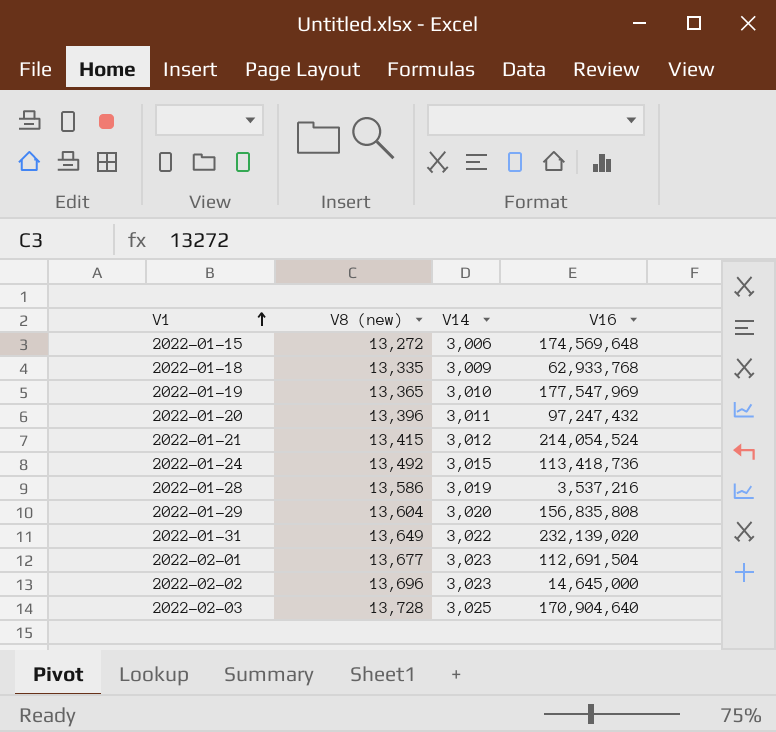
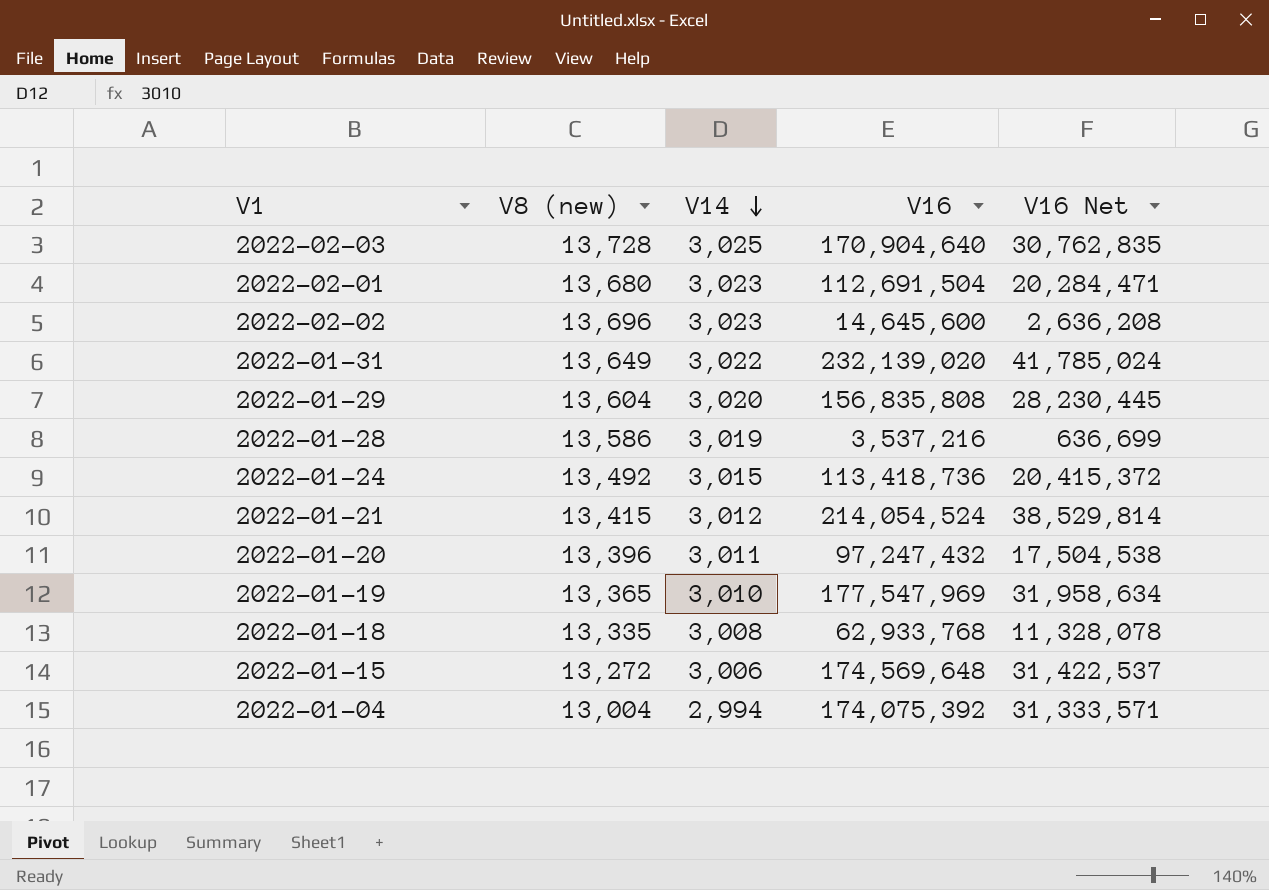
row order: V1 ascending -> V14 descending
column V16 Net | formula: none -> [V16] * 0.18
2022-02-01 | V8 (new): 13,677 -> 13,680
2022-02-02 | V16: 14,645,000 -> 14,645,600
2022-01-18 | V14: 3,009 -> 3,008
row 2022-01-04: none -> 13,004 | 2,994 | 174,075,392 | 31,333,571

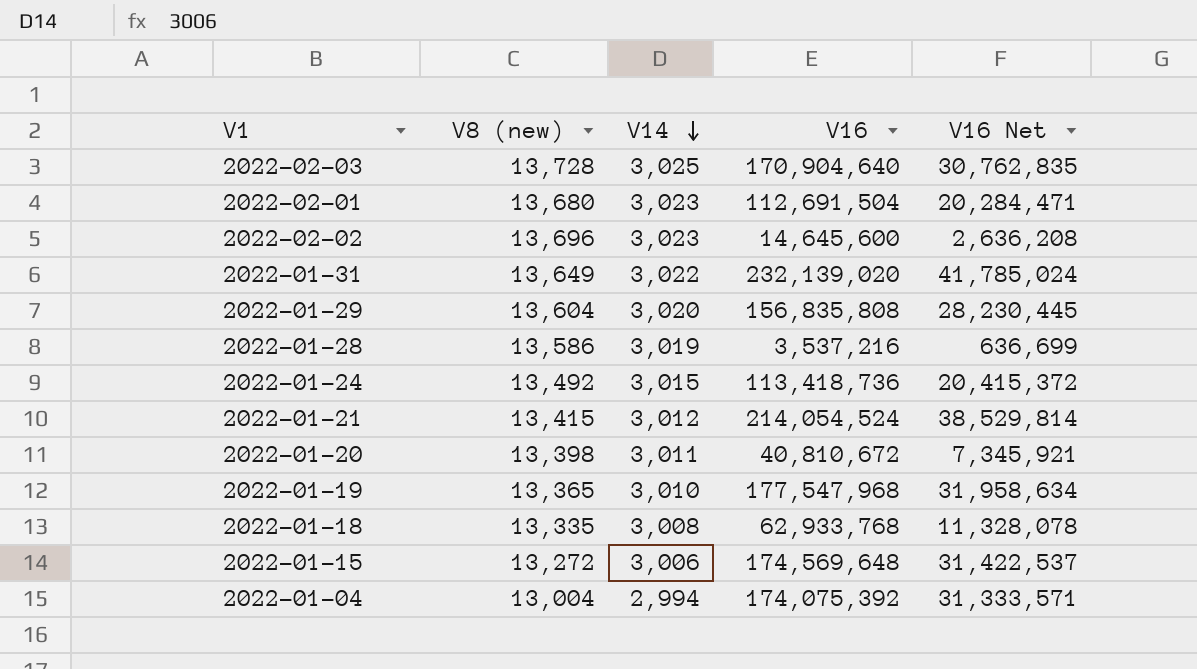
2022-01-20 | V8 (new): 13,396 -> 13,398
2022-01-20 | V16: 97,247,432 -> 40,810,672
2022-01-20 | V16 Net: 17,504,538 -> 7,345,921
2022-01-19 | V16: 177,547,969 -> 177,547,968

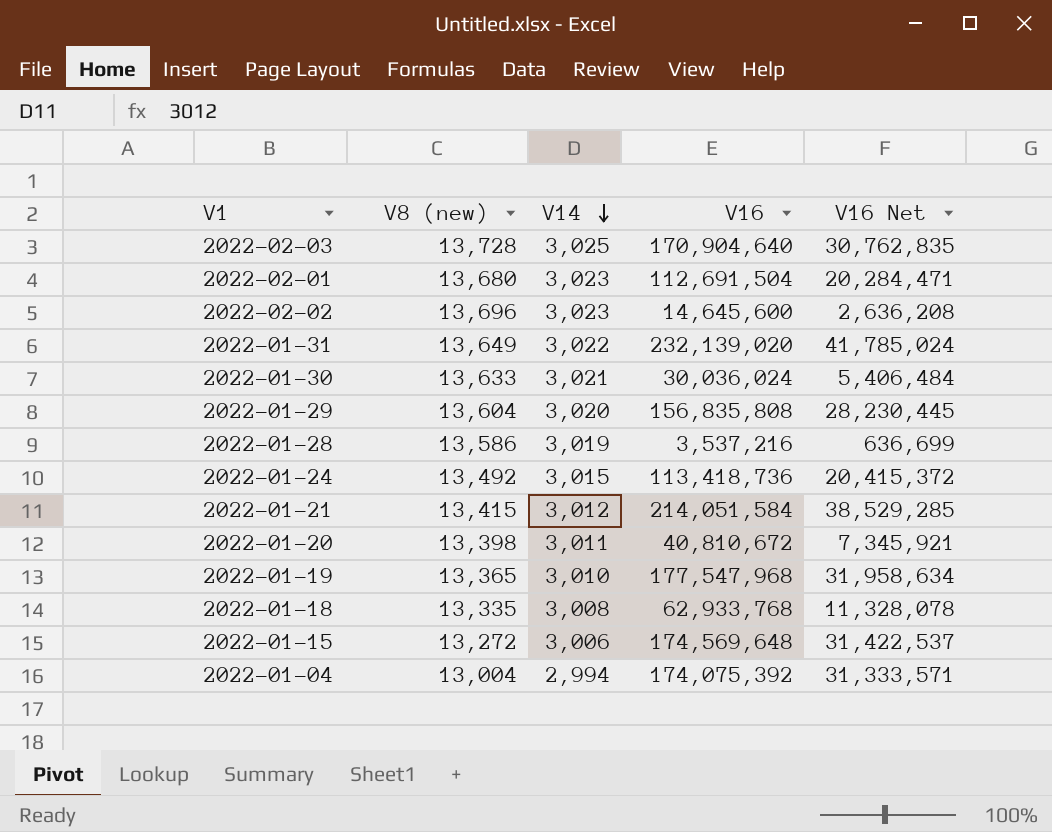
row 2022-01-30: none -> 13,633 | 3,021 | 30,036,024 | 5,406,484
2022-01-21 | V16: 214,054,524 -> 214,051,584
2022-01-21 | V16 Net: 38,529,814 -> 38,529,285

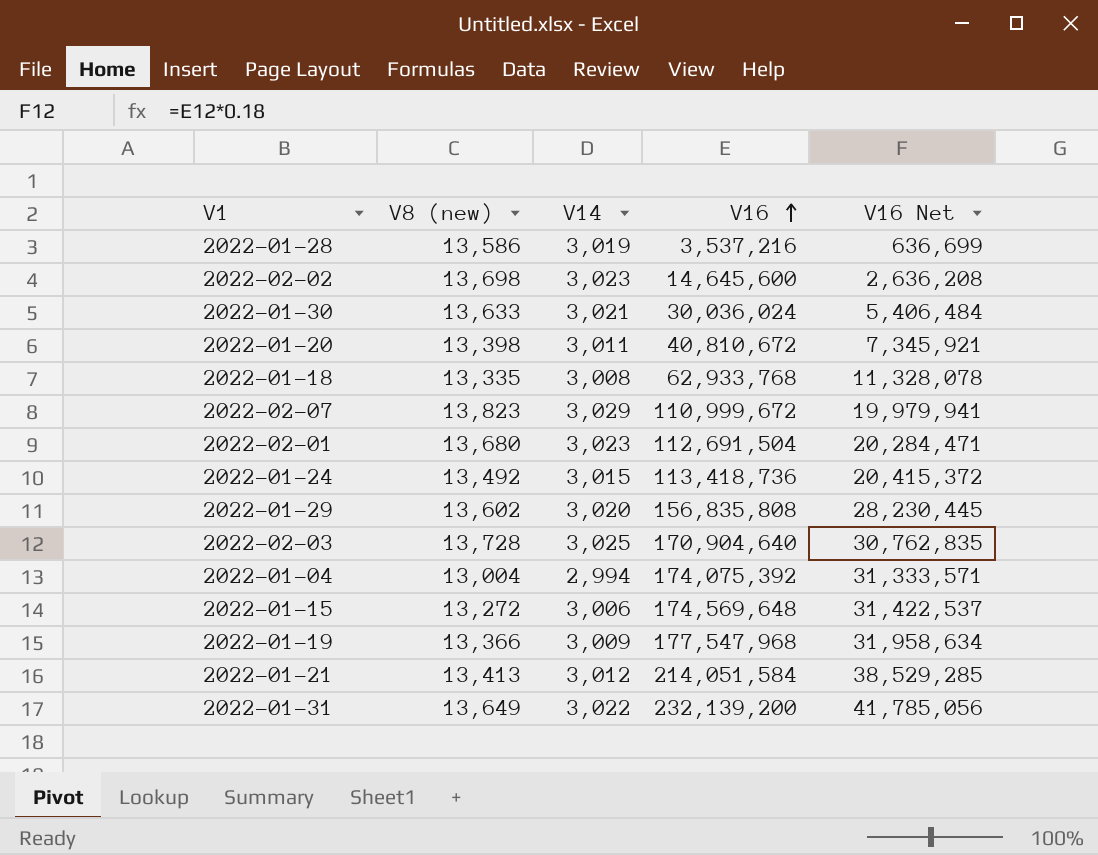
row order: V14 descending -> V16 ascending
2022-02-02 | V8 (new): 13,696 -> 13,698
row 2022-02-07: none -> 13,823 | 3,029 | 110,999,672 | 19,979,941
2022-01-29 | V8 (new): 13,604 -> 13,602
2022-01-19 | V8 (new): 13,365 -> 13,366
2022-01-19 | V14: 3,010 -> 3,009
2022-01-21 | V8 (new): 13,415 -> 13,413
2022-01-31 | V16: 232,139,020 -> 232,139,200
2022-01-31 | V16 Net: 41,785,024 -> 41,785,056

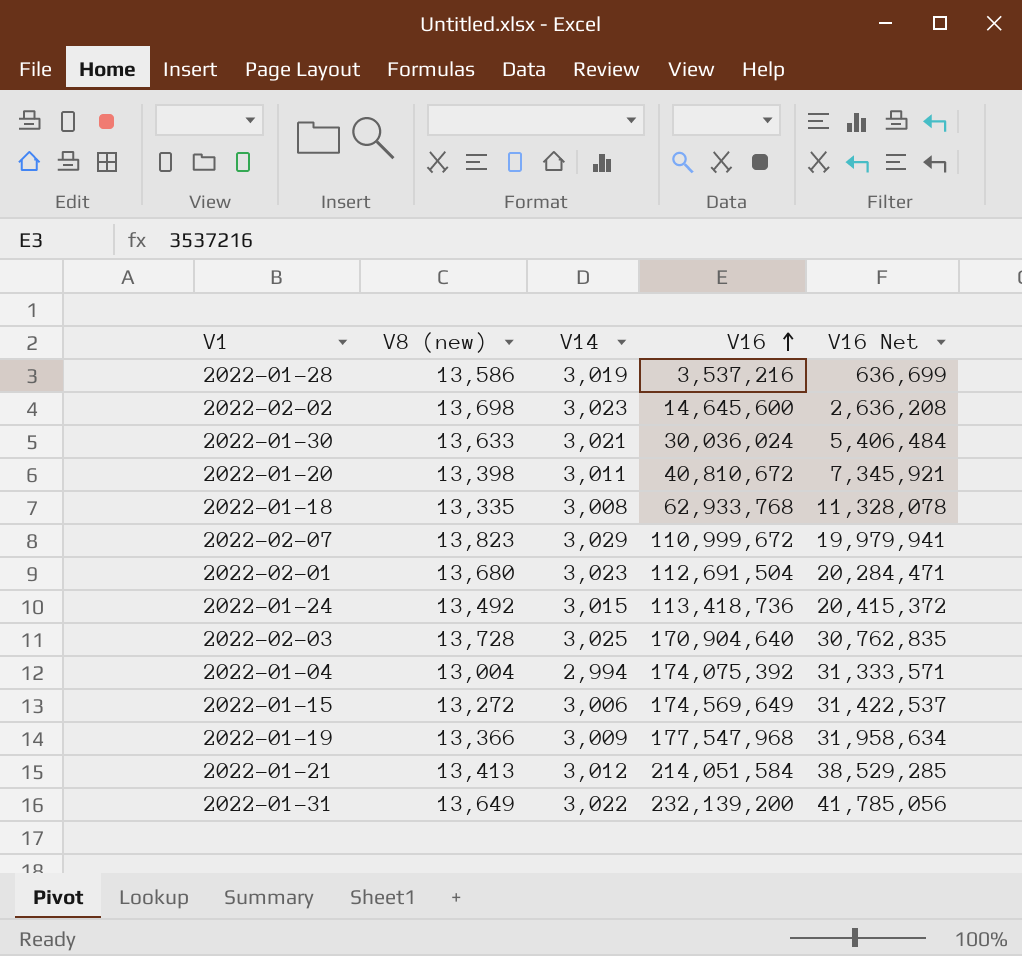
row 2022-01-29: 13,602 | 3,020 | 156,835,808 | 28,230,445 -> none
2022-01-15 | V16: 174,569,648 -> 174,569,649

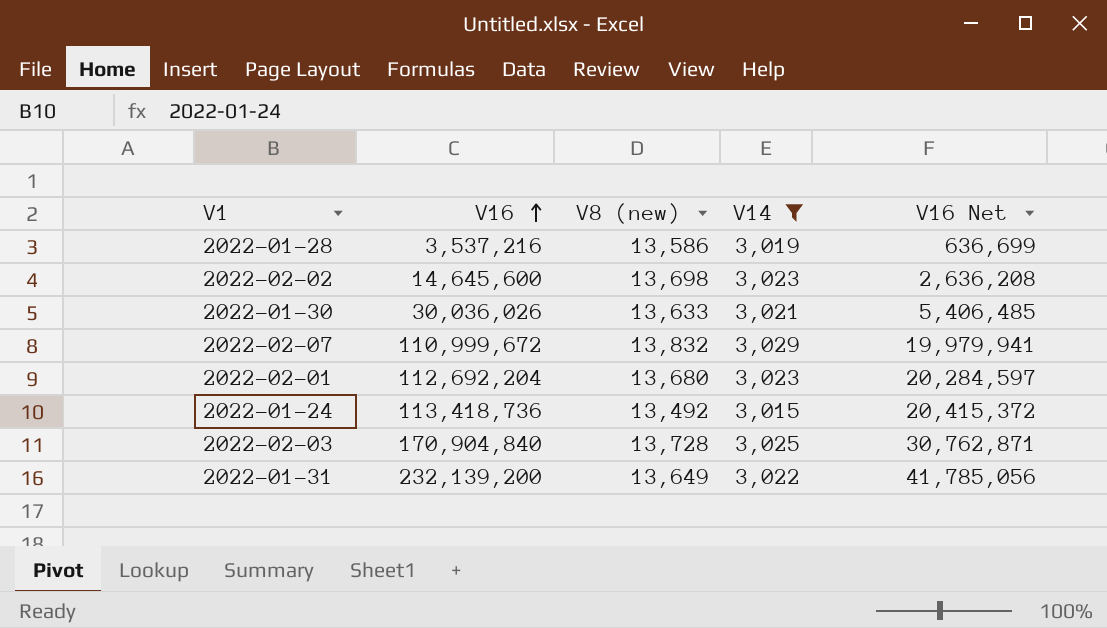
filter: none -> V14 >= 3,015
column V16 | position: 4 -> 2
2022-01-30 | V16: 30,036,024 -> 30,036,026
2022-01-30 | V16 Net: 5,406,484 -> 5,406,485
2022-02-07 | V8 (new): 13,823 -> 13,832
2022-02-01 | V16: 112,691,504 -> 112,692,204
2022-02-01 | V16 Net: 20,284,471 -> 20,284,597
2022-02-03 | V16: 170,904,640 -> 170,904,840
2022-02-03 | V16 Net: 30,762,835 -> 30,762,871

